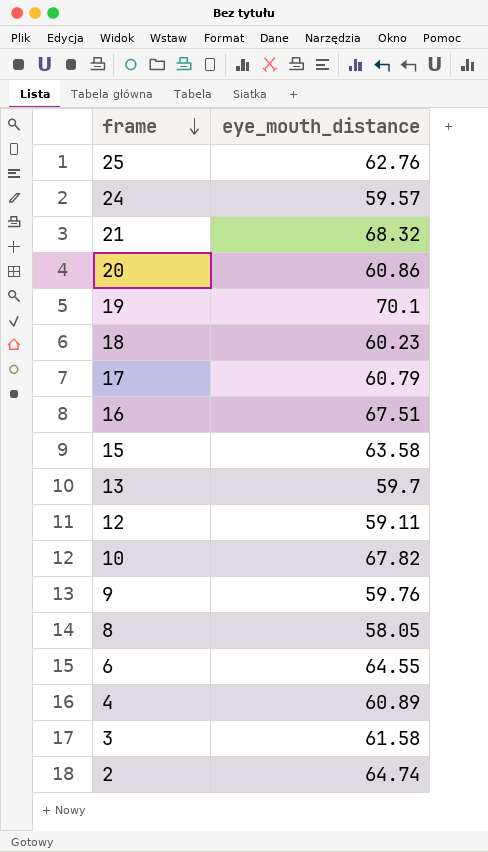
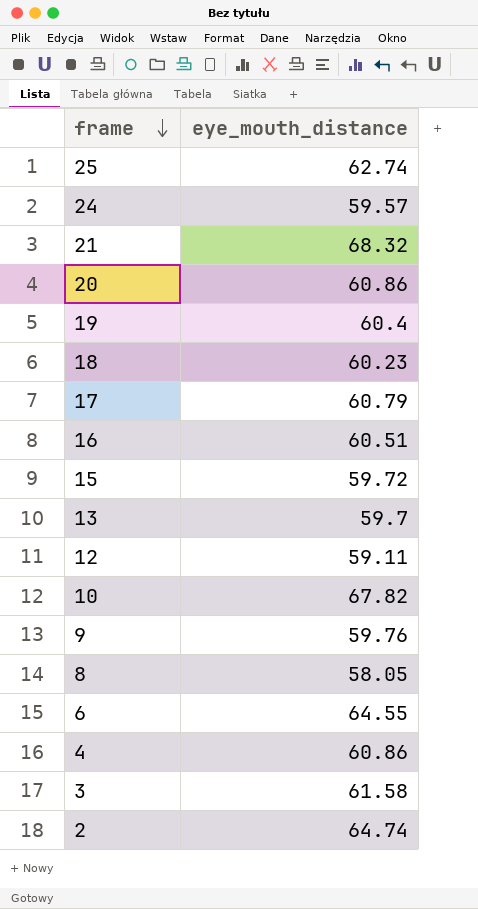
25 | eye_mouth_distance: 62.76 -> 62.74
19 | eye_mouth_distance: 70.1 -> 60.4
16 | eye_mouth_distance: 67.51 -> 60.51
15 | eye_mouth_distance: 63.58 -> 59.72
4 | eye_mouth_distance: 60.89 -> 60.86

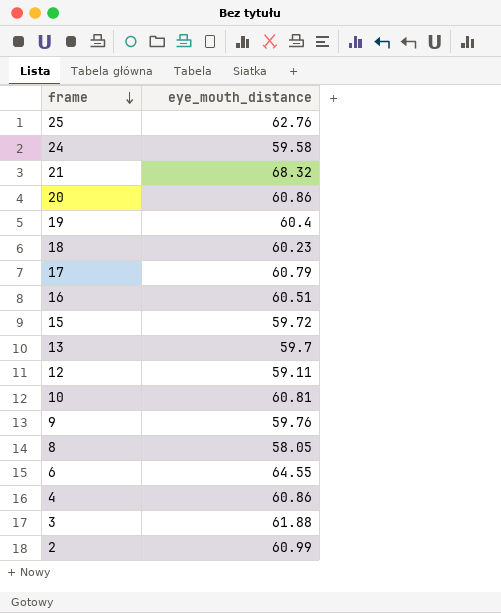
25 | eye_mouth_distance: 62.74 -> 62.76
24 | eye_mouth_distance: 59.57 -> 59.58
10 | eye_mouth_distance: 67.82 -> 60.81
3 | eye_mouth_distance: 61.58 -> 61.88
2 | eye_mouth_distance: 64.74 -> 60.99

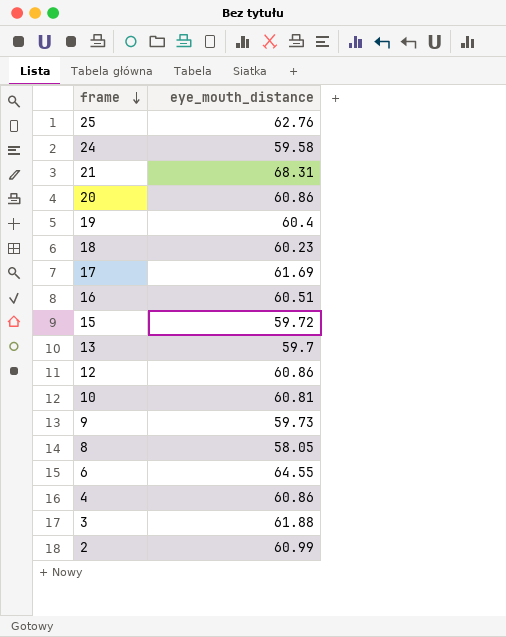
21 | eye_mouth_distance: 68.32 -> 68.31
17 | eye_mouth_distance: 60.79 -> 61.69
12 | eye_mouth_distance: 59.11 -> 60.86
9 | eye_mouth_distance: 59.76 -> 59.73

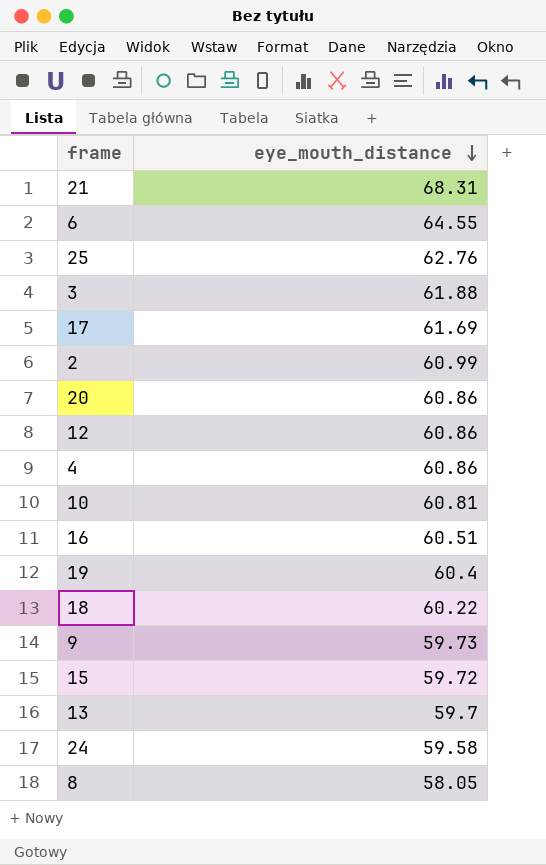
row order: frame descending -> eye_mouth_distance descending
18 | eye_mouth_distance: 60.23 -> 60.22

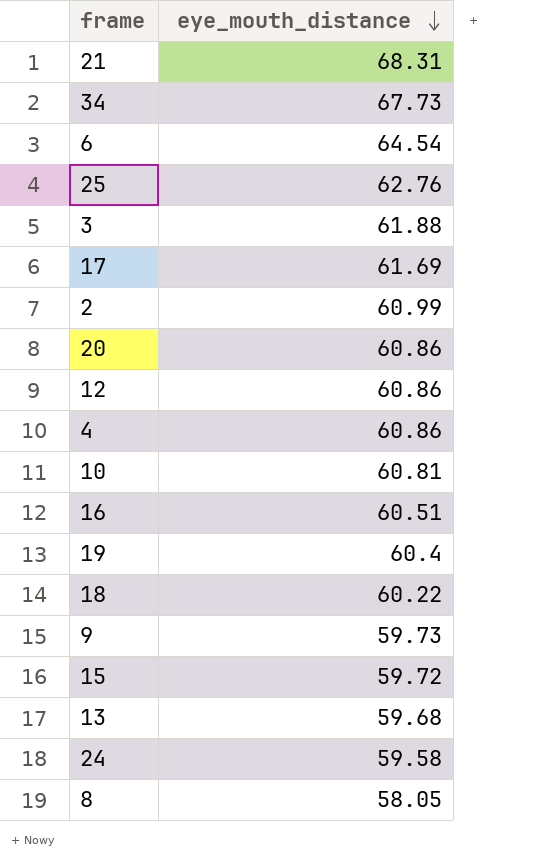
row 34: none -> 67.73
6 | eye_mouth_distance: 64.55 -> 64.54
13 | eye_mouth_distance: 59.7 -> 59.68

